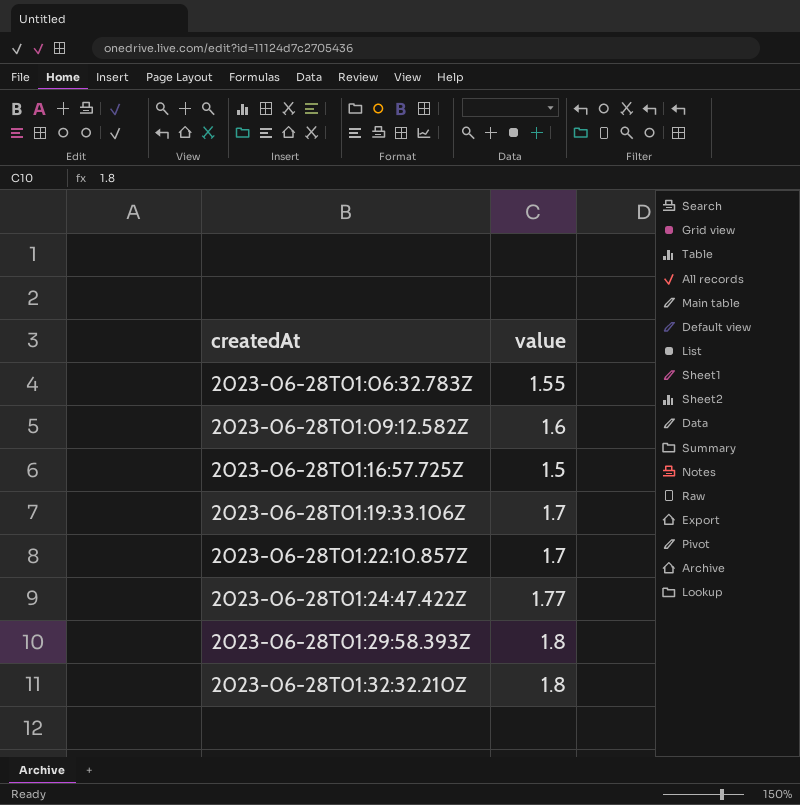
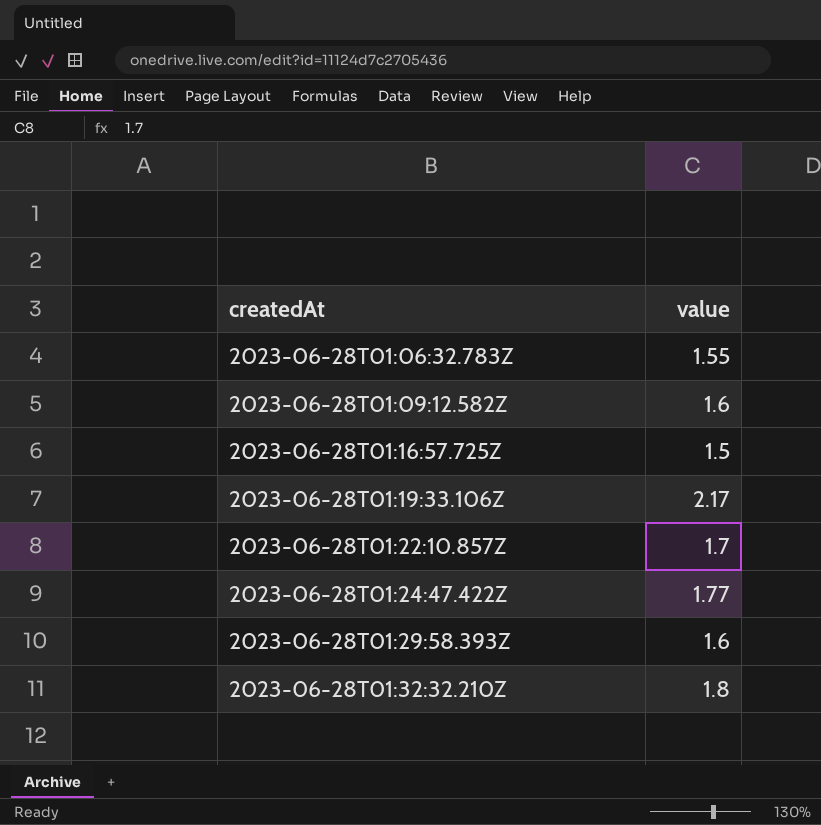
2023-06-28T01:19:33.106Z | value: 1.7 -> 2.17
2023-06-28T01:29:58.393Z | value: 1.8 -> 1.6

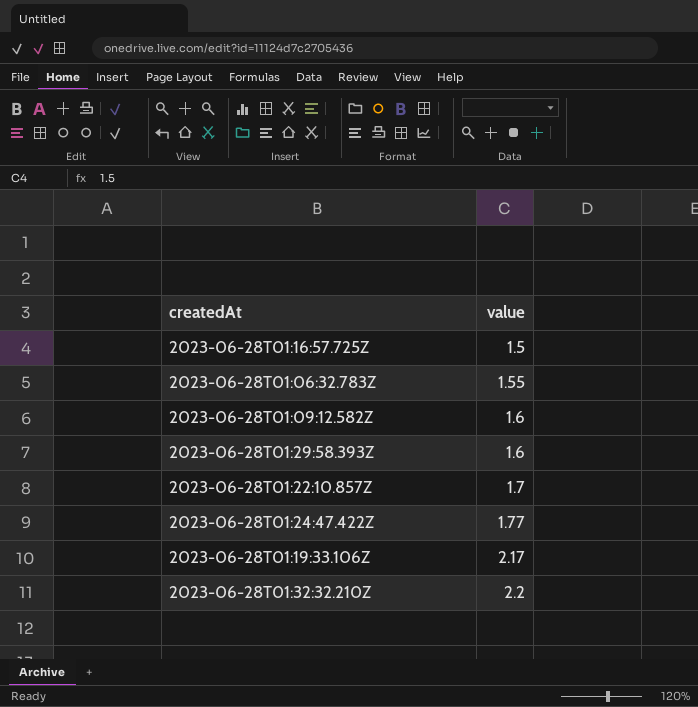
row order: createdAt ascending -> value ascending
2023-06-28T01:32:32.210Z | value: 1.8 -> 2.2

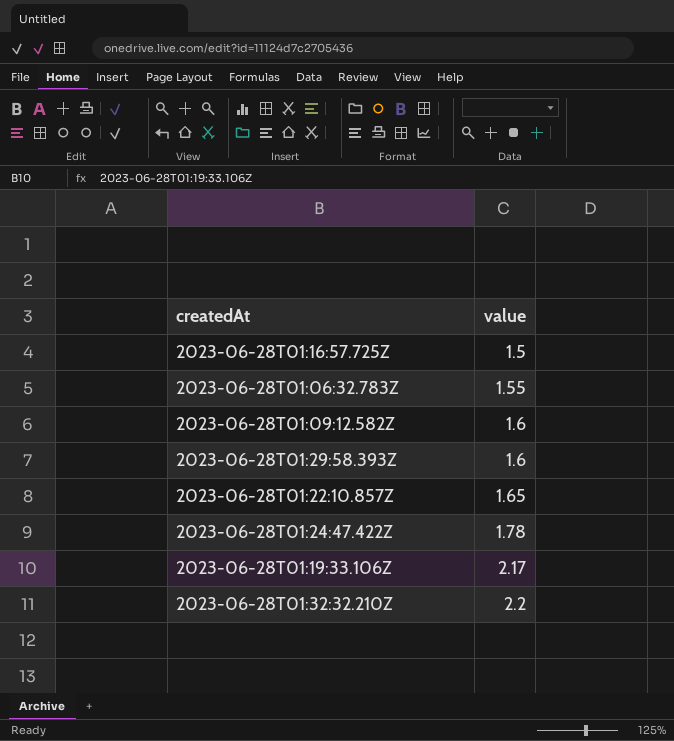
2023-06-28T01:22:10.857Z | value: 1.7 -> 1.65
2023-06-28T01:24:47.422Z | value: 1.77 -> 1.78

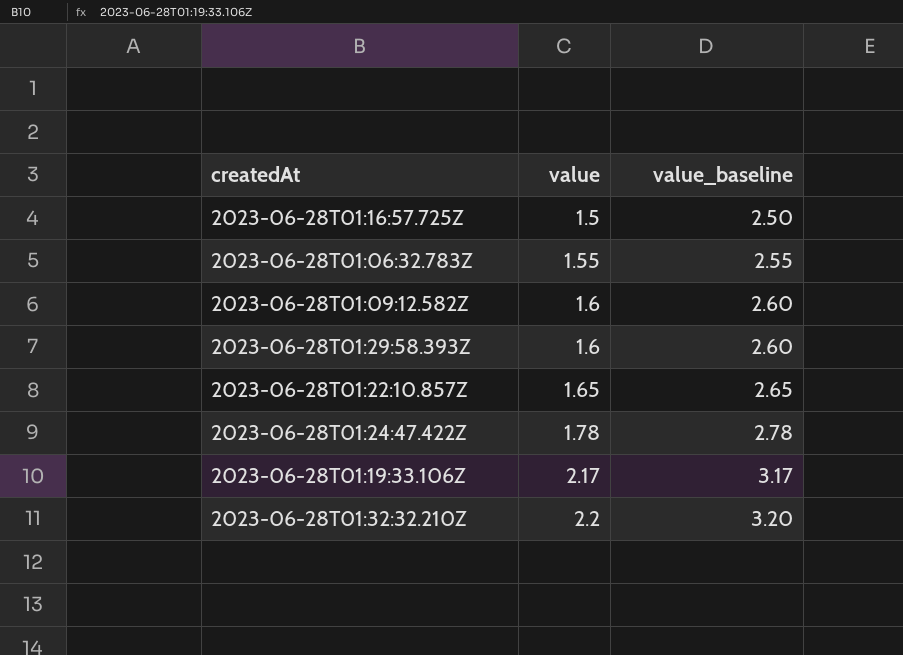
column value_baseline | formula: none -> [value] + 1

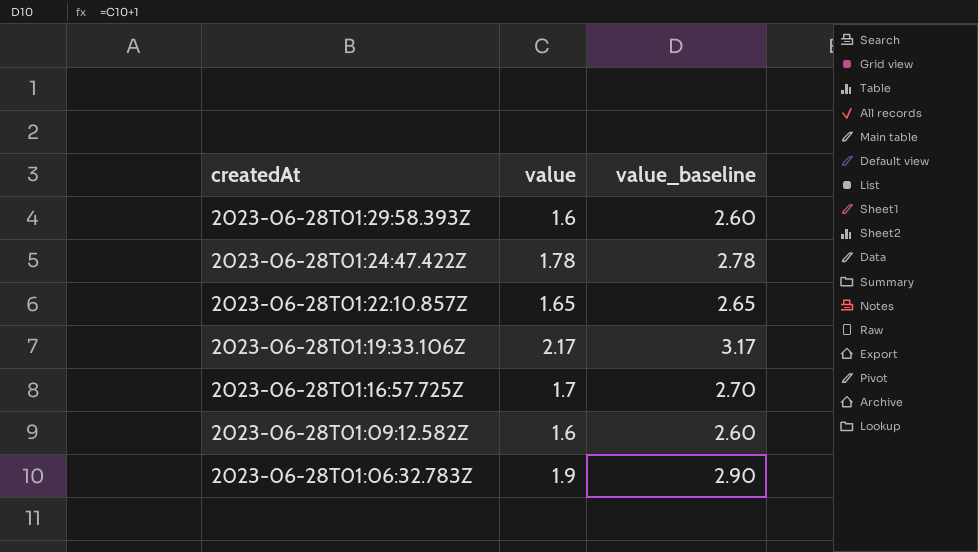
row order: value ascending -> createdAt descending
row 2023-06-28T01:32:32.210Z: 2.2 | 3.20 -> none
2023-06-28T01:16:57.725Z | value: 1.5 -> 1.7
2023-06-28T01:16:57.725Z | value_baseline: 2.50 -> 2.70
2023-06-28T01:06:32.783Z | value: 1.55 -> 1.9
2023-06-28T01:06:32.783Z | value_baseline: 2.55 -> 2.90

